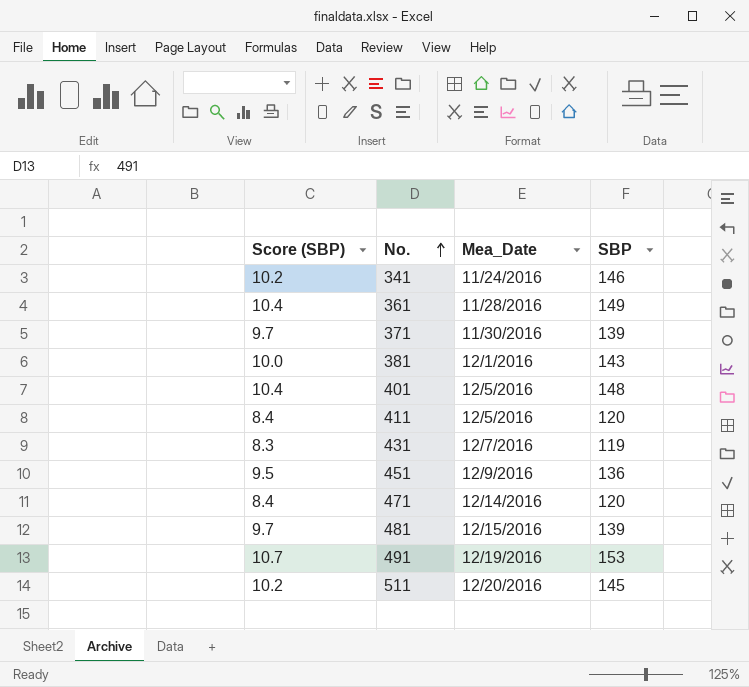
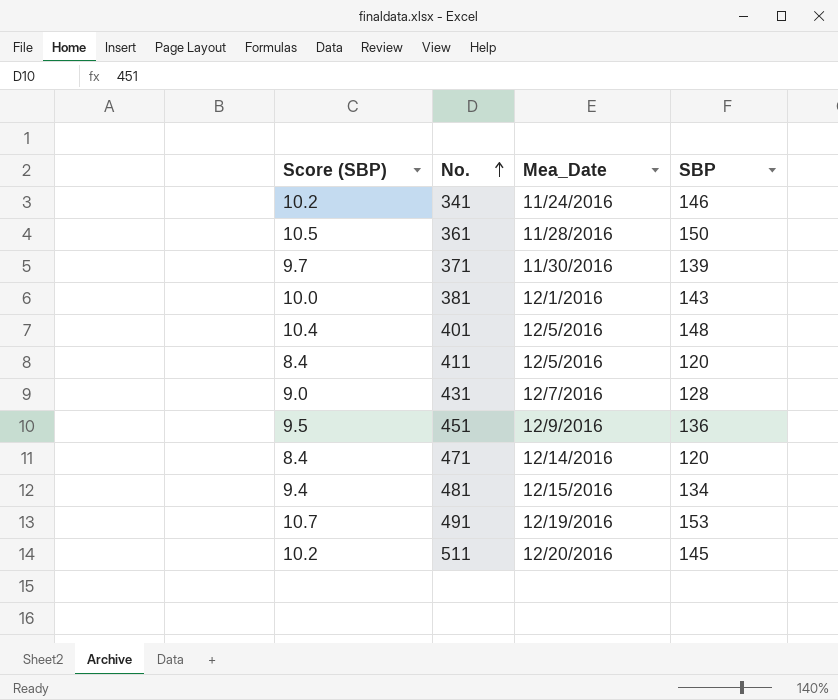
361 | Score (SBP): 10.4 -> 10.5
361 | SBP: 149 -> 150
431 | Score (SBP): 8.3 -> 9.0
431 | SBP: 119 -> 128
481 | Score (SBP): 9.7 -> 9.4
481 | SBP: 139 -> 134

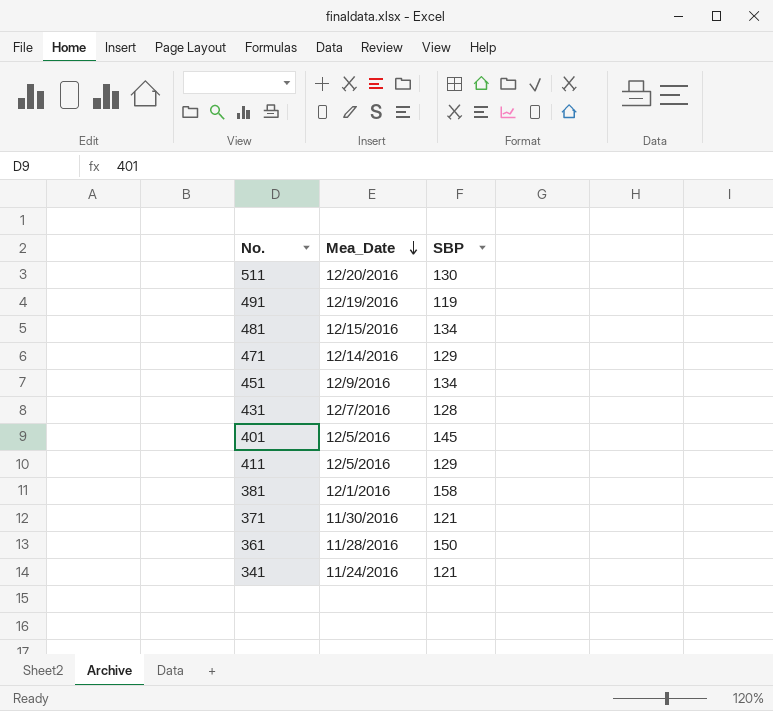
row order: No. ascending -> Mea_Date descending
column Score (SBP) | formula: [SBP] * 0.07 -> none
511 | SBP: 145 -> 130
491 | SBP: 153 -> 119
471 | SBP: 120 -> 129
451 | SBP: 136 -> 134
401 | SBP: 148 -> 145
411 | SBP: 120 -> 129
381 | SBP: 143 -> 158
371 | SBP: 139 -> 121
341 | SBP: 146 -> 121

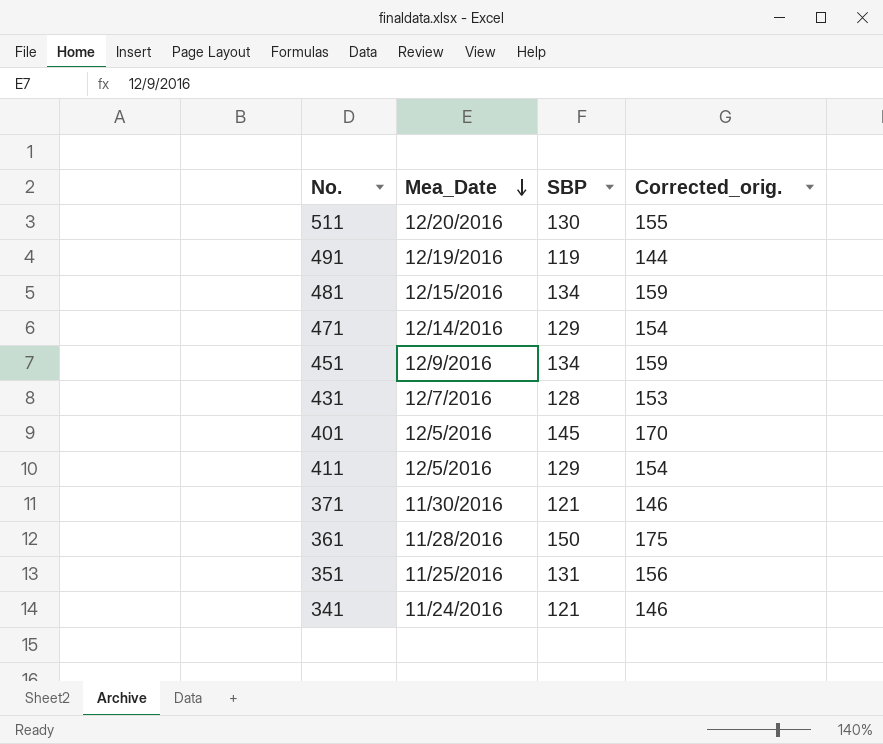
column Corrected_orig. | formula: none -> [SBP] + 25
row 381: 12/1/2016 | 158 -> none
row 351: none -> 11/25/2016 | 131 | 156

